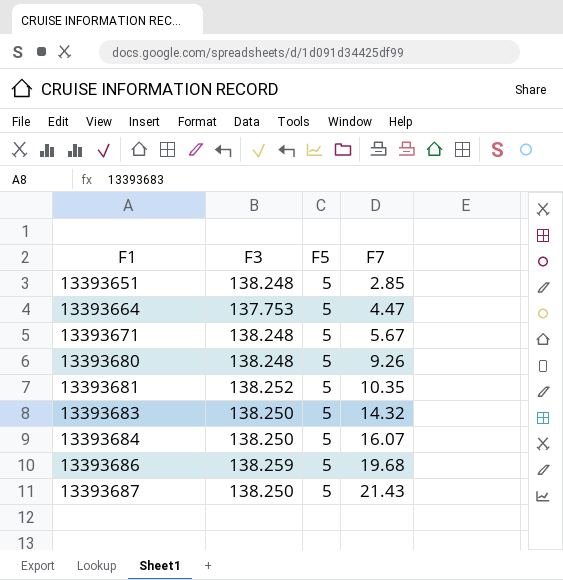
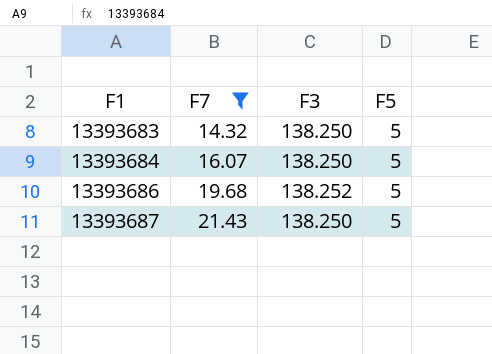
filter: none -> F7 >= 14.32
column F7 | position: 4 -> 2
13393686 | F3: 138.259 -> 138.252

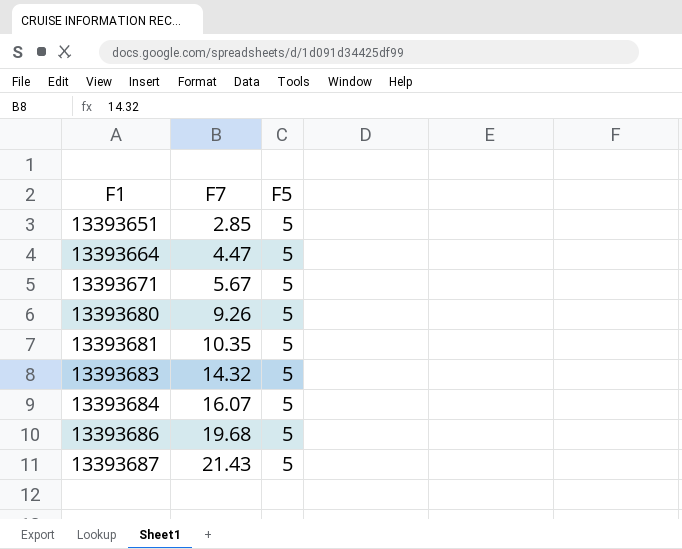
filter: F7 >= 14.32 -> none
column F3 | position: 3 -> none

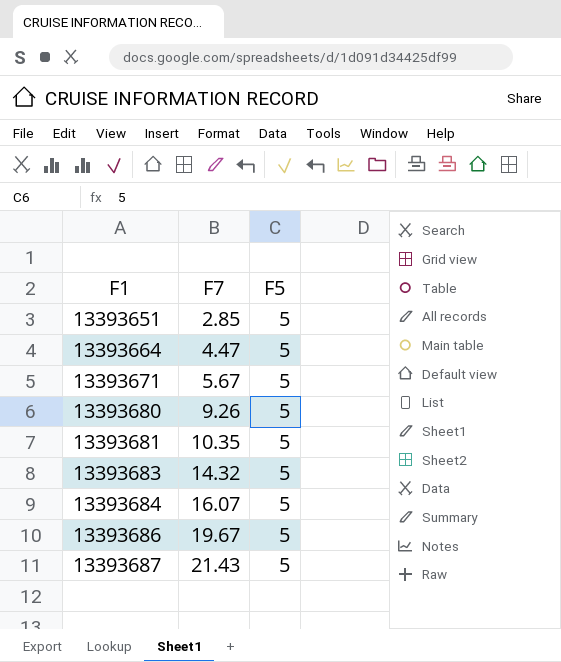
13393686 | F7: 19.68 -> 19.67

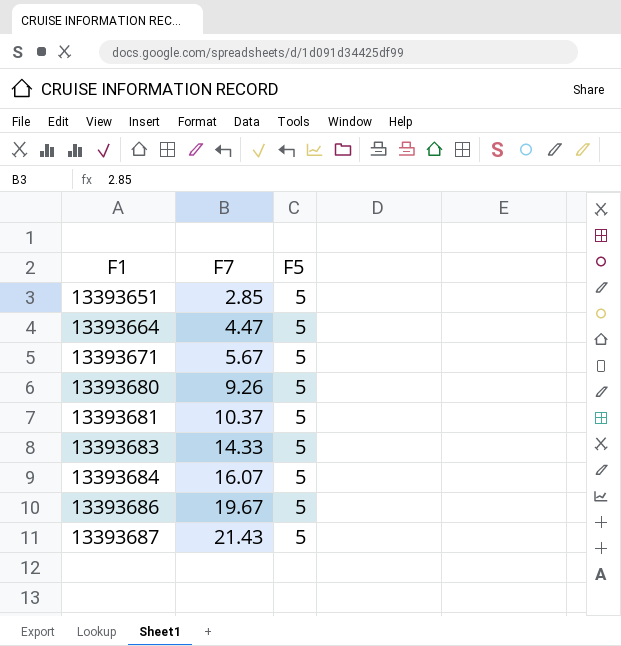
13393681 | F7: 10.35 -> 10.37
13393683 | F7: 14.32 -> 14.33

